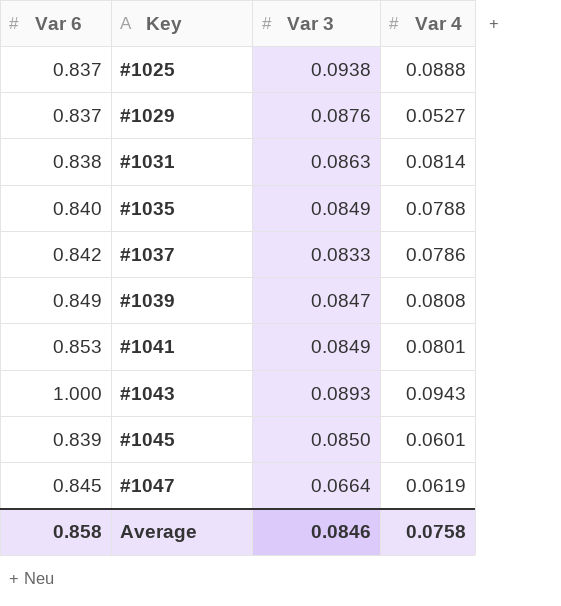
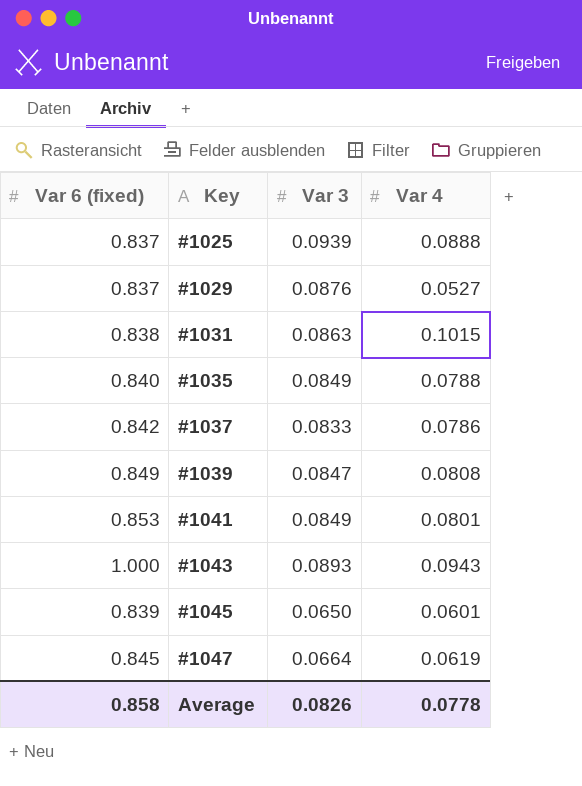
column name: Var 6 -> Var 6 (fixed)
#1025 | Var 3: 0.0938 -> 0.0939
#1031 | Var 4: 0.0814 -> 0.1015
#1045 | Var 3: 0.0850 -> 0.0650
Average | Var 3: 0.0846 -> 0.0826
Average | Var 4: 0.0758 -> 0.0778

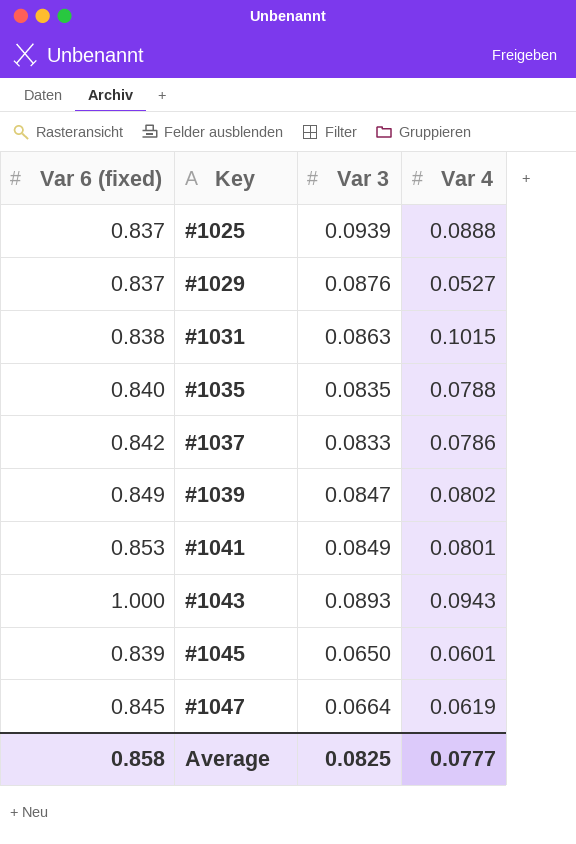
#1035 | Var 3: 0.0849 -> 0.0835
#1039 | Var 4: 0.0808 -> 0.0802
Average | Var 3: 0.0826 -> 0.0825
Average | Var 4: 0.0778 -> 0.0777

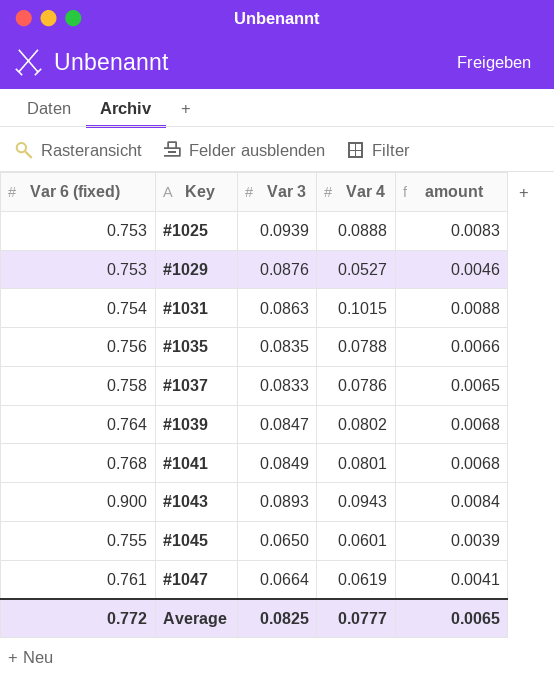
column amount | formula: none -> [Var 3] * [Var 4]
#1025 | Var 6 (fixed): 0.837 -> 0.753
#1029 | Var 6 (fixed): 0.837 -> 0.753
#1031 | Var 6 (fixed): 0.838 -> 0.754
#1035 | Var 6 (fixed): 0.840 -> 0.756
#1037 | Var 6 (fixed): 0.842 -> 0.758
#1039 | Var 6 (fixed): 0.849 -> 0.764
#1041 | Var 6 (fixed): 0.853 -> 0.768
#1043 | Var 6 (fixed): 1.000 -> 0.900
#1045 | Var 6 (fixed): 0.839 -> 0.755
#1047 | Var 6 (fixed): 0.845 -> 0.761
Average | Var 6 (fixed): 0.858 -> 0.772

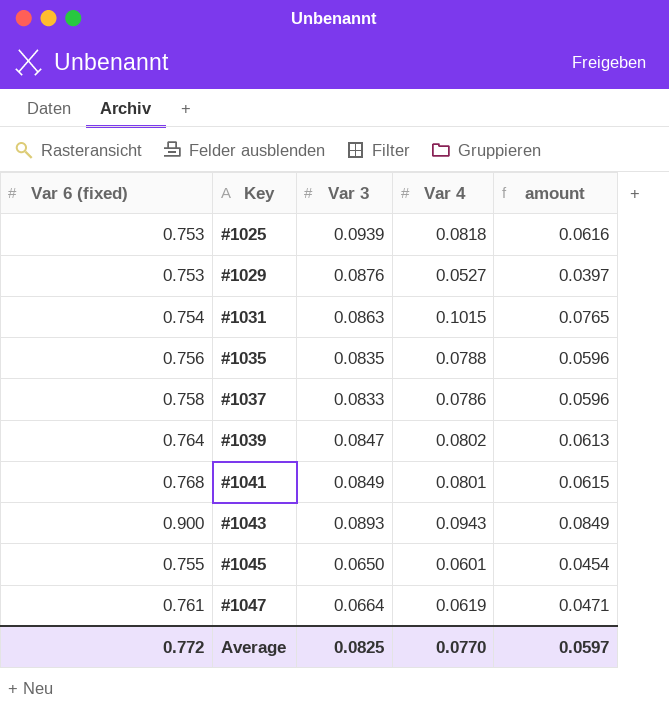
column amount | formula: [Var 3] * [Var 4] -> [Var 6 (fixed)] * [Var 4]
#1025 | Var 4: 0.0888 -> 0.0818
Average | Var 4: 0.0777 -> 0.0770
Average | amount: 0.0065 -> 0.0597

